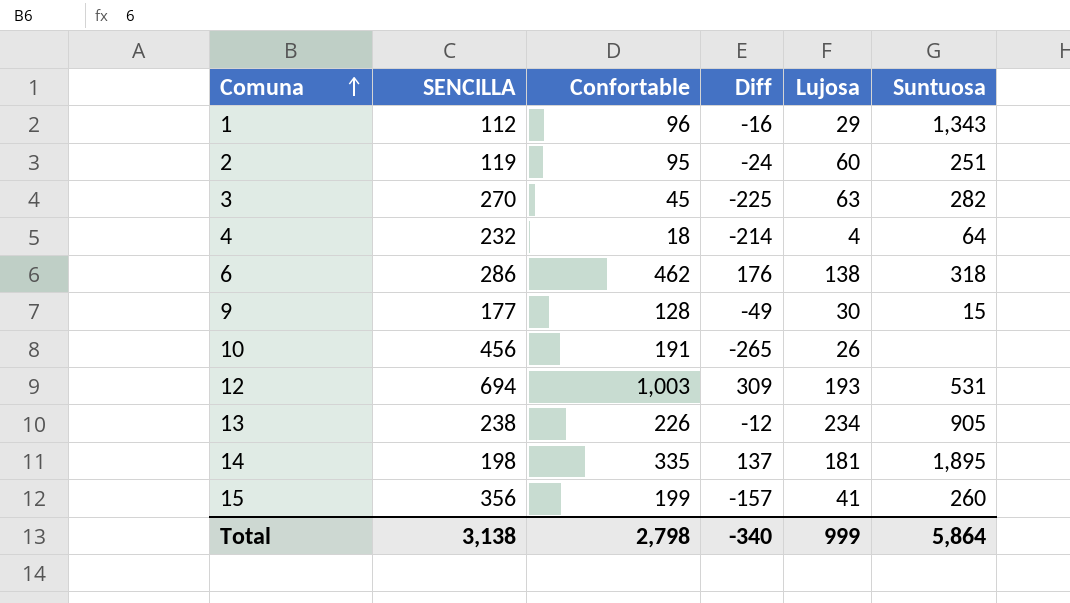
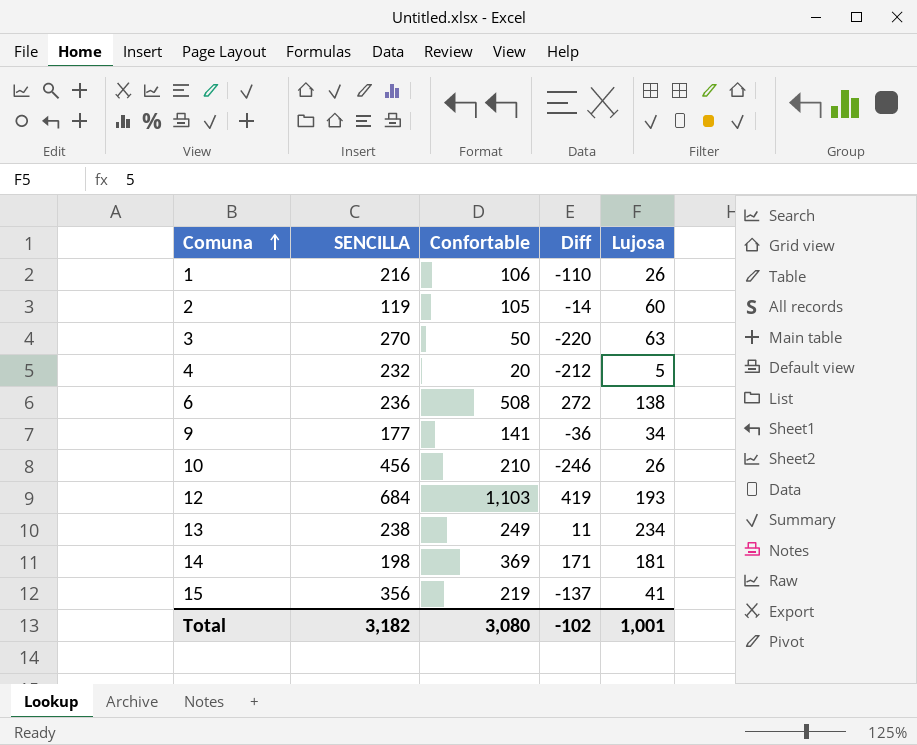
column Suntuosa | position: 6 -> none
1 | SENCILLA: 112 -> 216
1 | Confortable: 96 -> 106
1 | Diff: -16 -> -110
1 | Lujosa: 29 -> 26
2 | Confortable: 95 -> 105
2 | Diff: -24 -> -14
3 | Confortable: 45 -> 50
3 | Diff: -225 -> -220
4 | Confortable: 18 -> 20
4 | Diff: -214 -> -212
4 | Lujosa: 4 -> 5
6 | SENCILLA: 286 -> 236
6 | Confortable: 462 -> 508
6 | Diff: 176 -> 272
9 | Confortable: 128 -> 141
9 | Diff: -49 -> -36
9 | Lujosa: 30 -> 34
10 | Confortable: 191 -> 210
10 | Diff: -265 -> -246
12 | SENCILLA: 694 -> 684
12 | Confortable: 1,003 -> 1,103
12 | Diff: 309 -> 419
13 | Confortable: 226 -> 249
13 | Diff: -12 -> 11
14 | Confortable: 335 -> 369
14 | Diff: 137 -> 171
15 | Confortable: 199 -> 219
15 | Diff: -157 -> -137
Total | SENCILLA: 3,138 -> 3,182
Total | Confortable: 2,798 -> 3,080
Total | Diff: -340 -> -102
Total | Lujosa: 999 -> 1,001

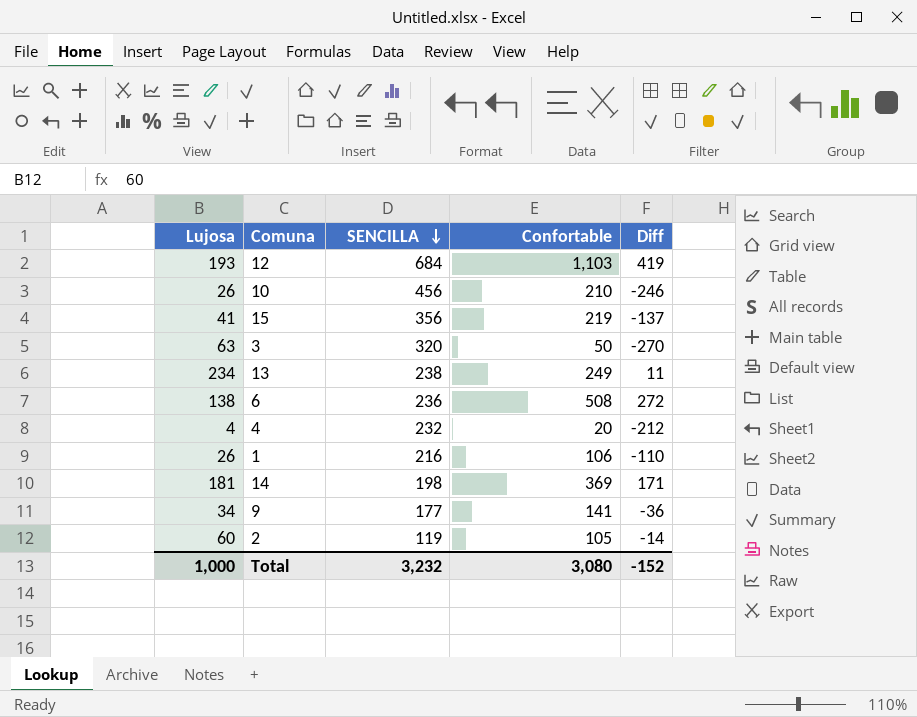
row order: Comuna ascending -> SENCILLA descending
column Lujosa | position: 5 -> 1
3 | SENCILLA: 270 -> 320
3 | Diff: -220 -> -270
4 | Lujosa: 5 -> 4
Total | Lujosa: 1,001 -> 1,000
Total | SENCILLA: 3,182 -> 3,232
Total | Diff: -102 -> -152

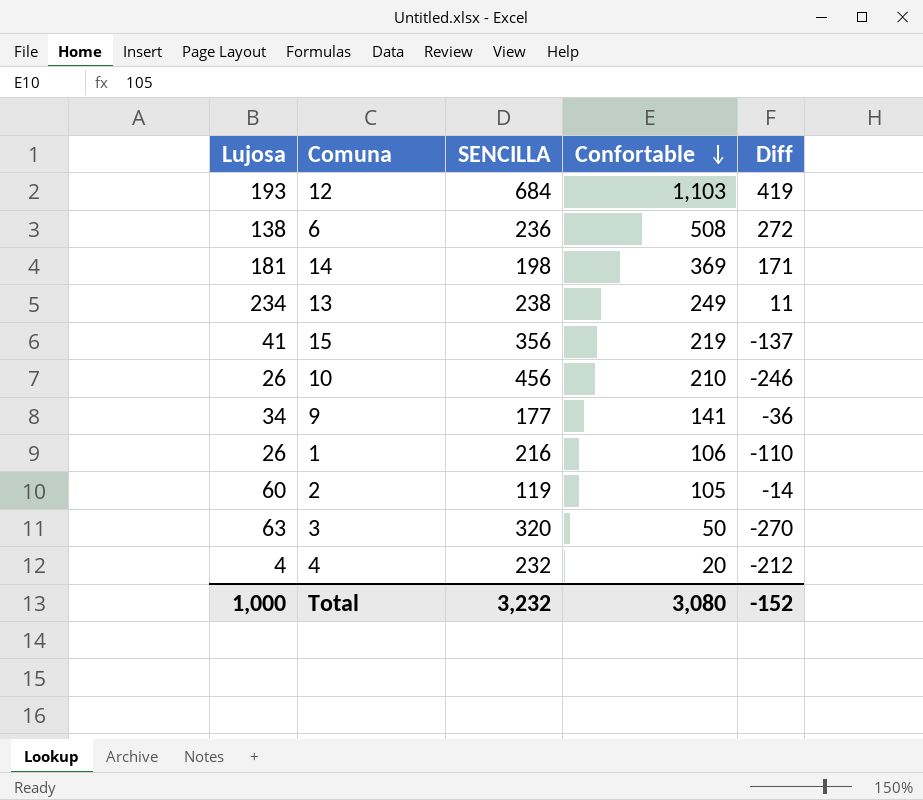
row order: SENCILLA descending -> Confortable descending

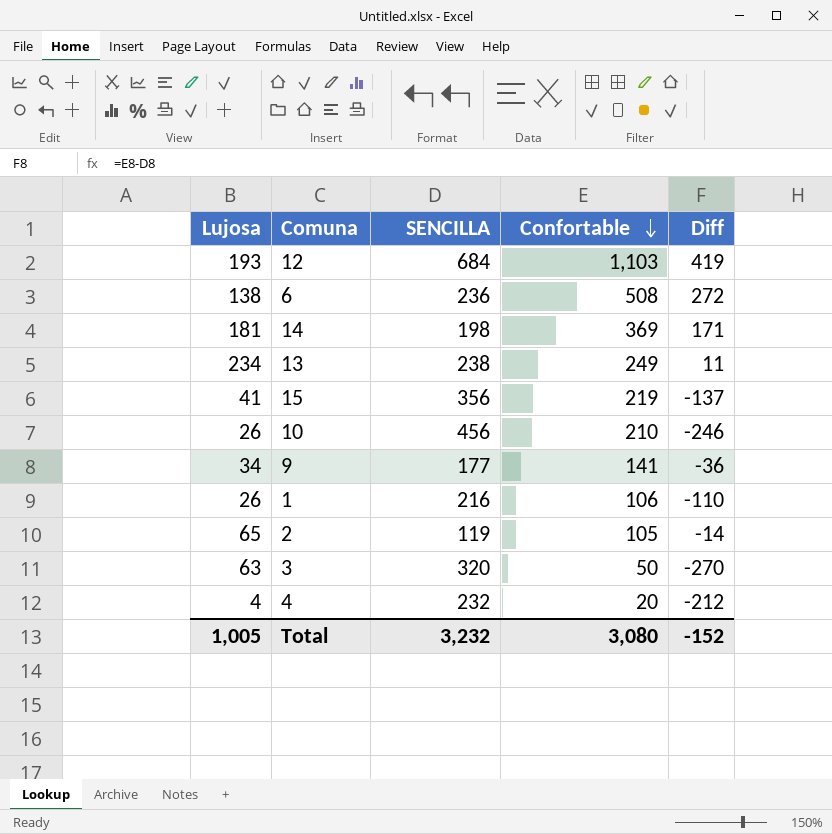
2 | Lujosa: 60 -> 65
Total | Lujosa: 1,000 -> 1,005

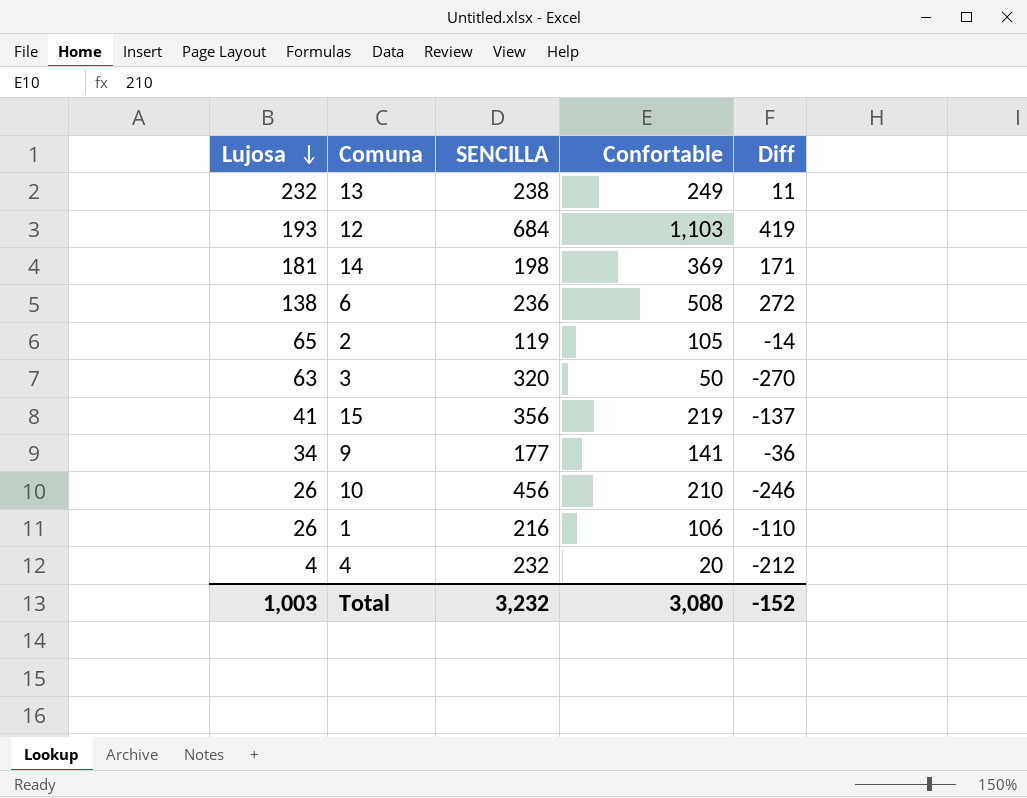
row order: Confortable descending -> Lujosa descending
13 | Lujosa: 234 -> 232
Total | Lujosa: 1,005 -> 1,003

